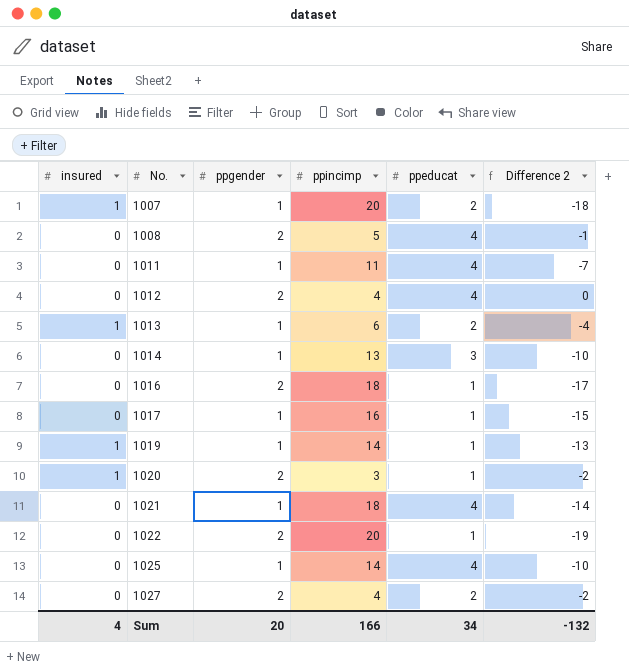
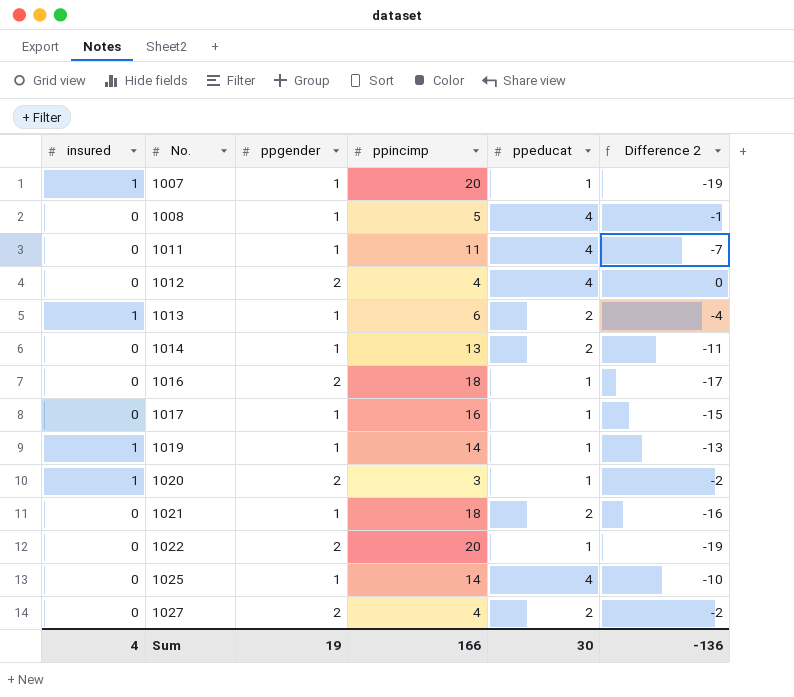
1007 | ppeducat: 2 -> 1
1007 | Difference 2: -18 -> -19
1008 | ppgender: 2 -> 1
1014 | ppeducat: 3 -> 2
1014 | Difference 2: -10 -> -11
1021 | ppeducat: 4 -> 2
1021 | Difference 2: -14 -> -16
Sum | ppgender: 20 -> 19
Sum | ppeducat: 34 -> 30
Sum | Difference 2: -132 -> -136

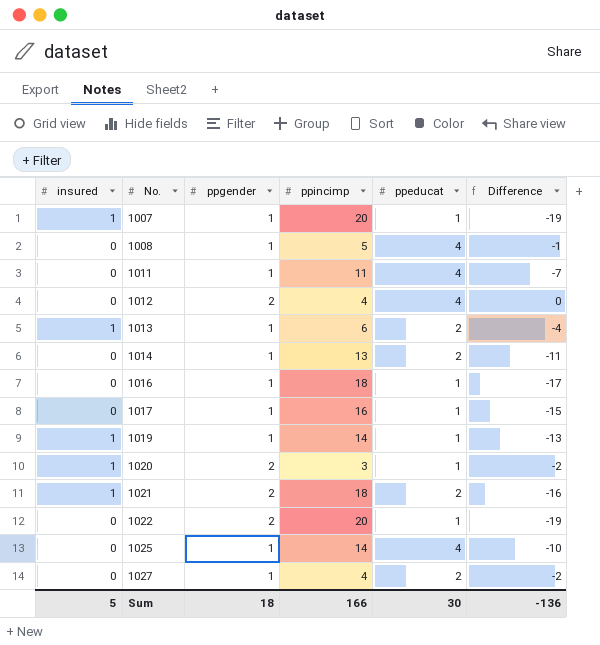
column name: Difference 2 -> Difference
1016 | ppgender: 2 -> 1
1021 | insured: 0 -> 1
1021 | ppgender: 1 -> 2
1027 | ppgender: 2 -> 1
Sum | insured: 4 -> 5
Sum | ppgender: 19 -> 18

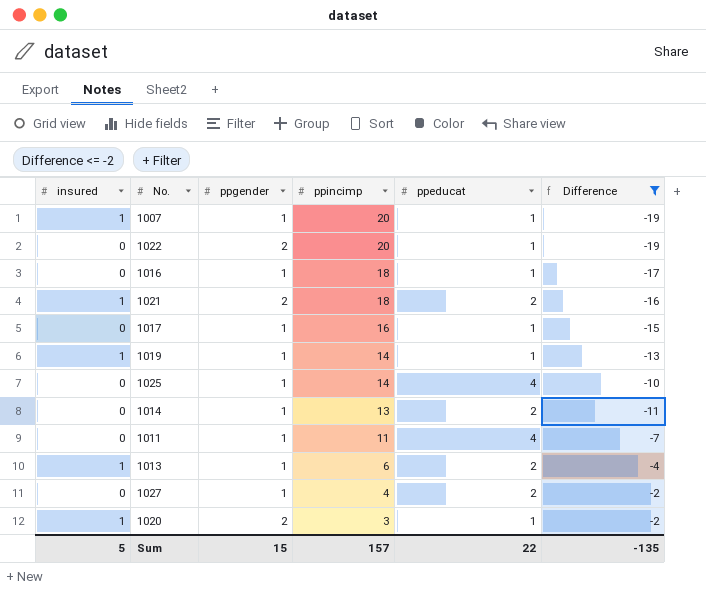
filter: none -> Difference <= -2
row order: No. ascending -> ppincimp descending
Sum | ppgender: 18 -> 15
Sum | ppincimp: 166 -> 157
Sum | ppeducat: 30 -> 22
Sum | Difference: -136 -> -135

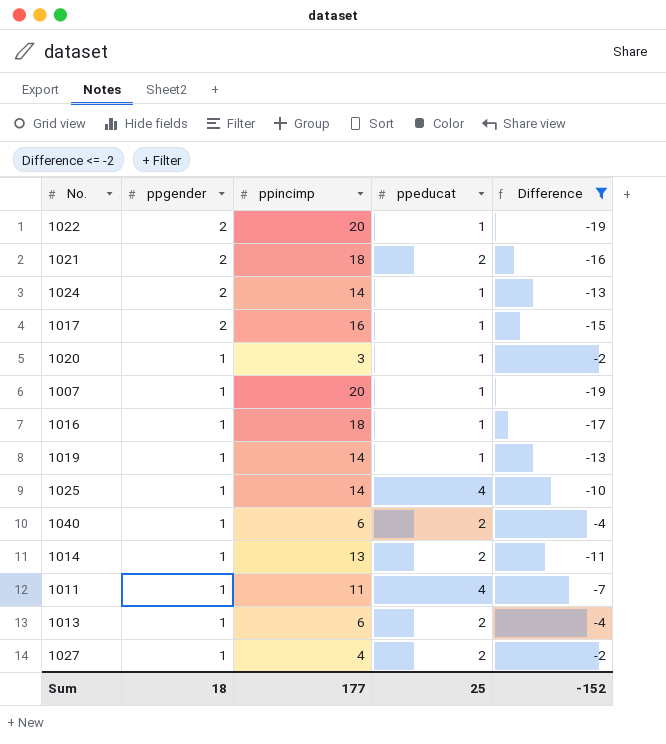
row order: ppincimp descending -> ppgender descending
column insured | position: 1 -> none
row 1024: none -> 2 | 14 | 1 | -13
1017 | ppgender: 1 -> 2
1020 | ppgender: 2 -> 1
row 1040: none -> 1 | 6 | 2 | -4
Sum | ppgender: 15 -> 18
Sum | ppincimp: 157 -> 177
Sum | ppeducat: 22 -> 25
Sum | Difference: -135 -> -152

